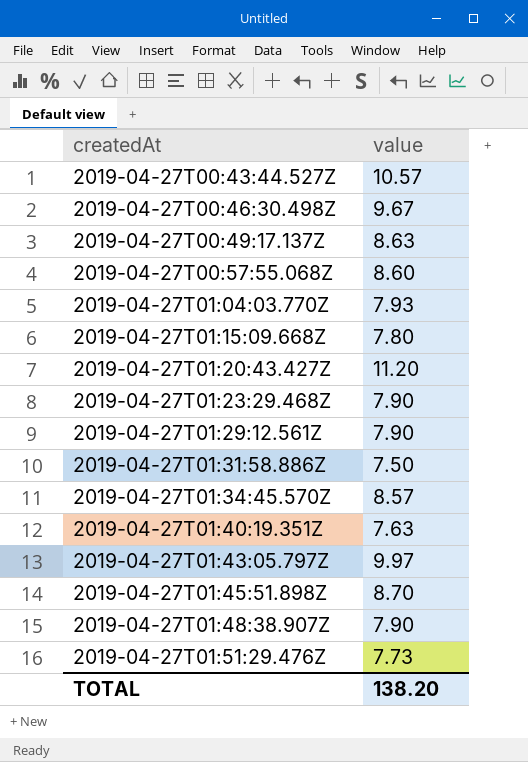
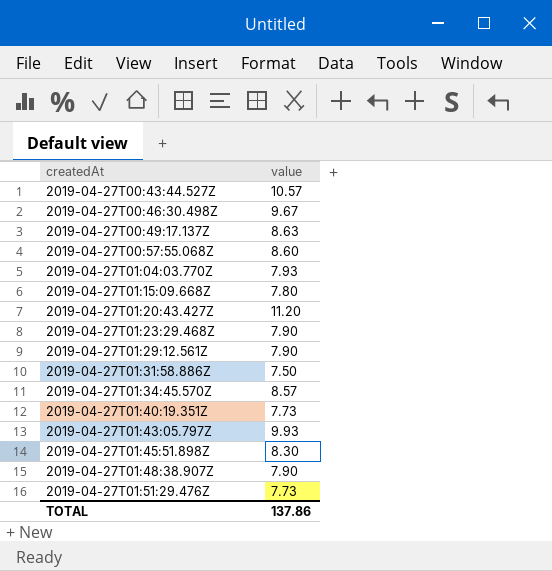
2019-04-27T01:40:19.351Z | value: 7.63 -> 7.73
2019-04-27T01:43:05.797Z | value: 9.97 -> 9.93
2019-04-27T01:45:51.898Z | value: 8.70 -> 8.30
TOTAL | value: 138.20 -> 137.86

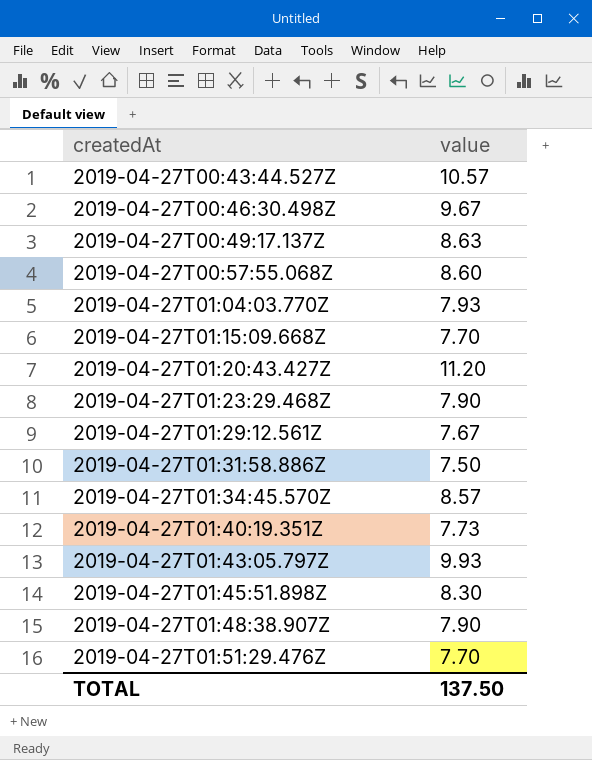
2019-04-27T01:15:09.668Z | value: 7.80 -> 7.70
2019-04-27T01:29:12.561Z | value: 7.90 -> 7.67
2019-04-27T01:51:29.476Z | value: 7.73 -> 7.70
TOTAL | value: 137.86 -> 137.50

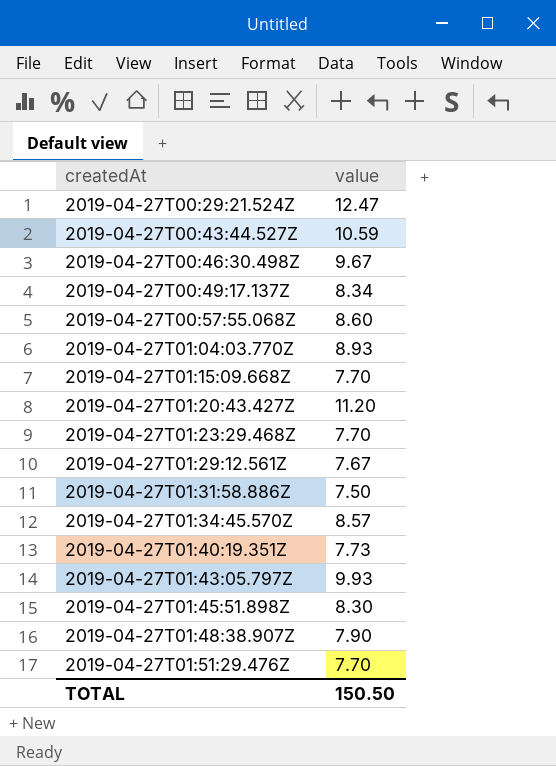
row 2019-04-27T00:29:21.524Z: none -> 12.47
2019-04-27T00:43:44.527Z | value: 10.57 -> 10.59
2019-04-27T00:49:17.137Z | value: 8.63 -> 8.34
2019-04-27T01:04:03.770Z | value: 7.93 -> 8.93
2019-04-27T01:23:29.468Z | value: 7.90 -> 7.70
TOTAL | value: 137.50 -> 150.50

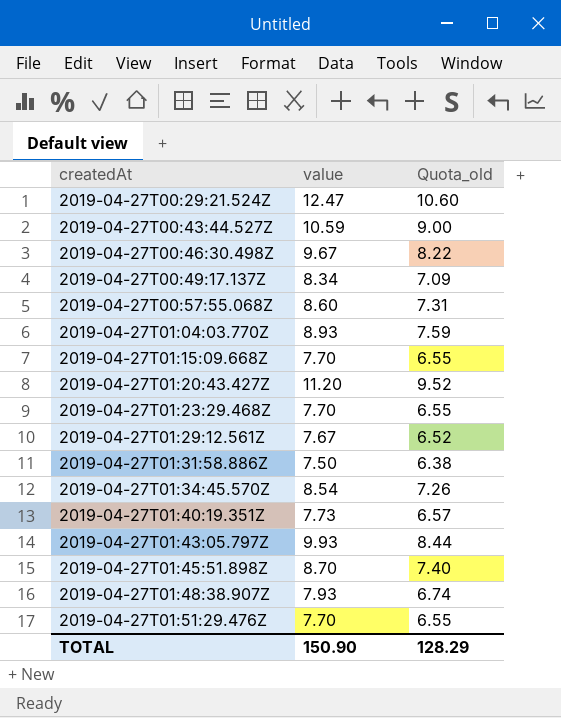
column Quota_old | formula: none -> [value] * 0.85
2019-04-27T01:34:45.570Z | value: 8.57 -> 8.54
2019-04-27T01:45:51.898Z | value: 8.30 -> 8.70
2019-04-27T01:48:38.907Z | value: 7.90 -> 7.93
TOTAL | value: 150.50 -> 150.90

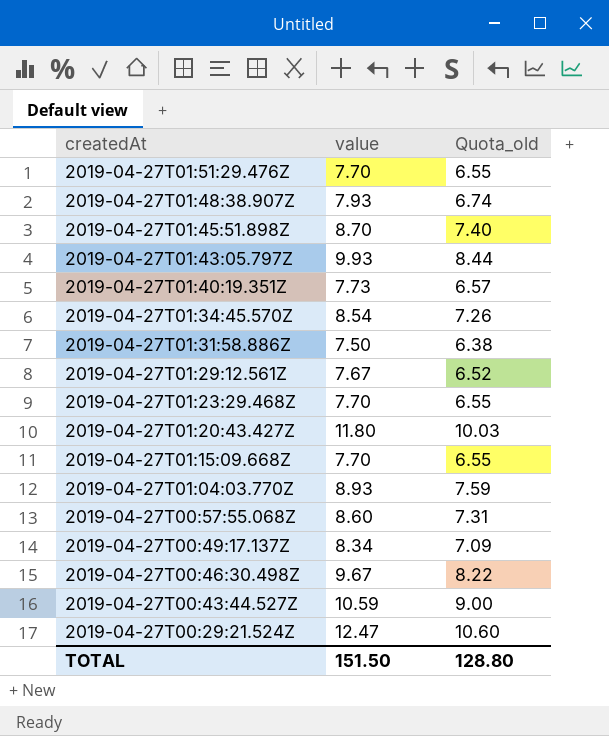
row order: createdAt ascending -> createdAt descending
2019-04-27T01:20:43.427Z | value: 11.20 -> 11.80
2019-04-27T01:20:43.427Z | Quota_old: 9.52 -> 10.03
TOTAL | value: 150.90 -> 151.50
TOTAL | Quota_old: 128.29 -> 128.80

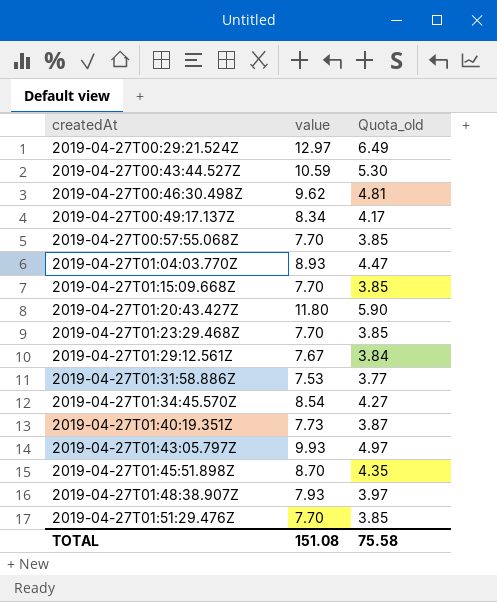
row order: createdAt descending -> createdAt ascending
column Quota_old | formula: [value] * 0.85 -> [value] * 0.5
2019-04-27T00:29:21.524Z | value: 12.47 -> 12.97
2019-04-27T00:46:30.498Z | value: 9.67 -> 9.62
2019-04-27T00:57:55.068Z | value: 8.60 -> 7.70
2019-04-27T01:31:58.886Z | value: 7.50 -> 7.53
TOTAL | value: 151.50 -> 151.08
TOTAL | Quota_old: 128.80 -> 75.58

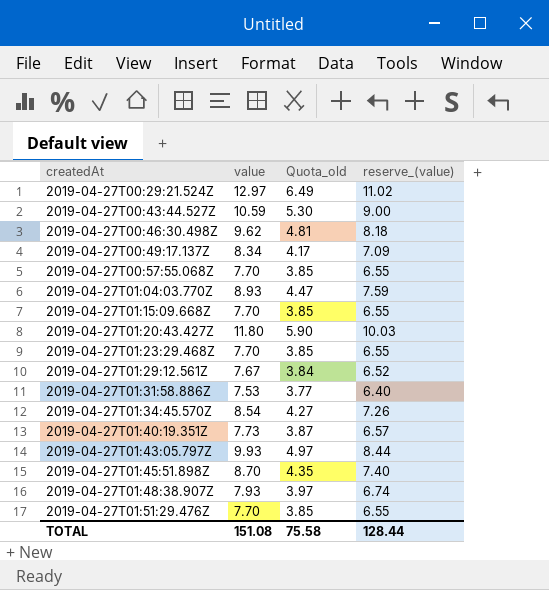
column reserve_(value) | formula: none -> [value] * 0.85

